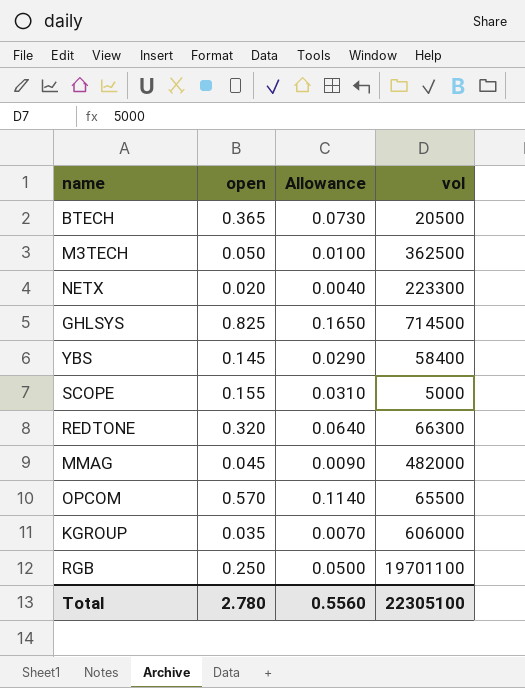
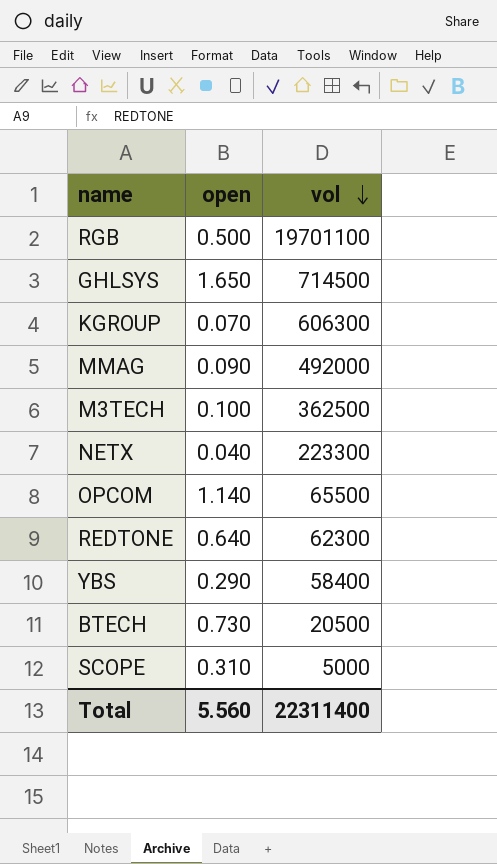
row order: none -> vol descending
column Allowance | formula: [open] * 0.2 -> none
RGB | open: 0.250 -> 0.500
GHLSYS | open: 0.825 -> 1.650
KGROUP | open: 0.035 -> 0.070
KGROUP | vol: 606000 -> 606300
MMAG | open: 0.045 -> 0.090
MMAG | vol: 482000 -> 492000
M3TECH | open: 0.050 -> 0.100
NETX | open: 0.020 -> 0.040
OPCOM | open: 0.570 -> 1.140
REDTONE | open: 0.320 -> 0.640
REDTONE | vol: 66300 -> 62300
YBS | open: 0.145 -> 0.290
BTECH | open: 0.365 -> 0.730
SCOPE | open: 0.155 -> 0.310
Total | open: 2.780 -> 5.560
Total | vol: 22305100 -> 22311400

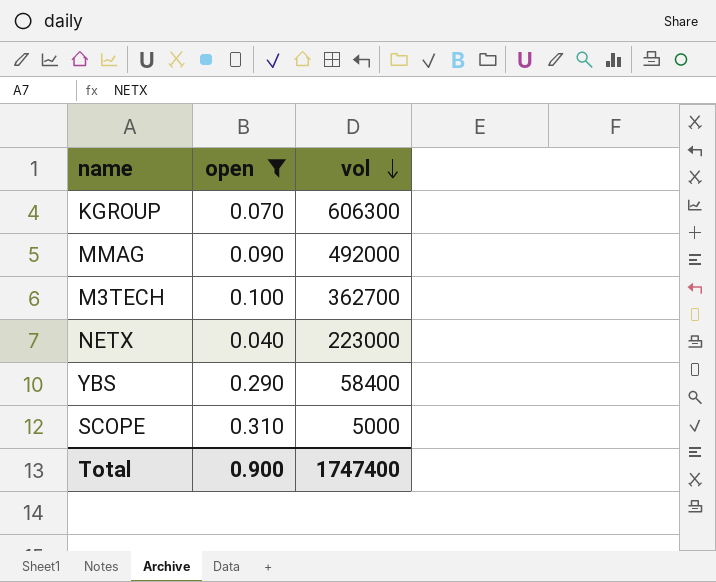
filter: none -> open <= 0.310
M3TECH | vol: 362500 -> 362700
NETX | vol: 223300 -> 223000
Total | open: 5.560 -> 0.900
Total | vol: 22311400 -> 1747400

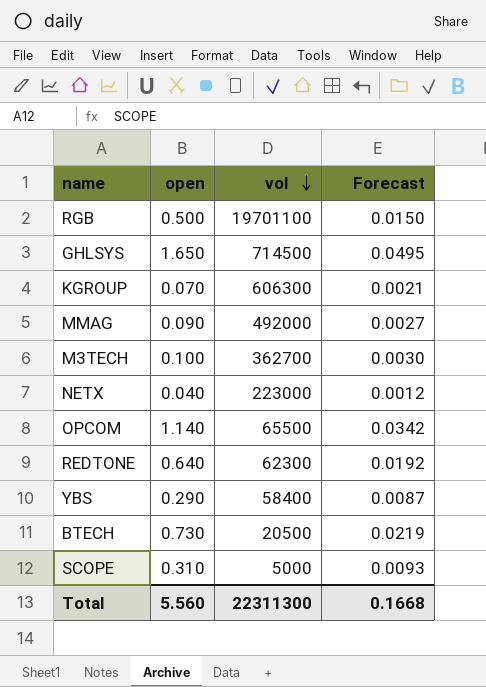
filter: open <= 0.310 -> none
column Forecast | formula: none -> [open] * 0.03
Total | open: 0.900 -> 5.560
Total | vol: 1747400 -> 22311300

